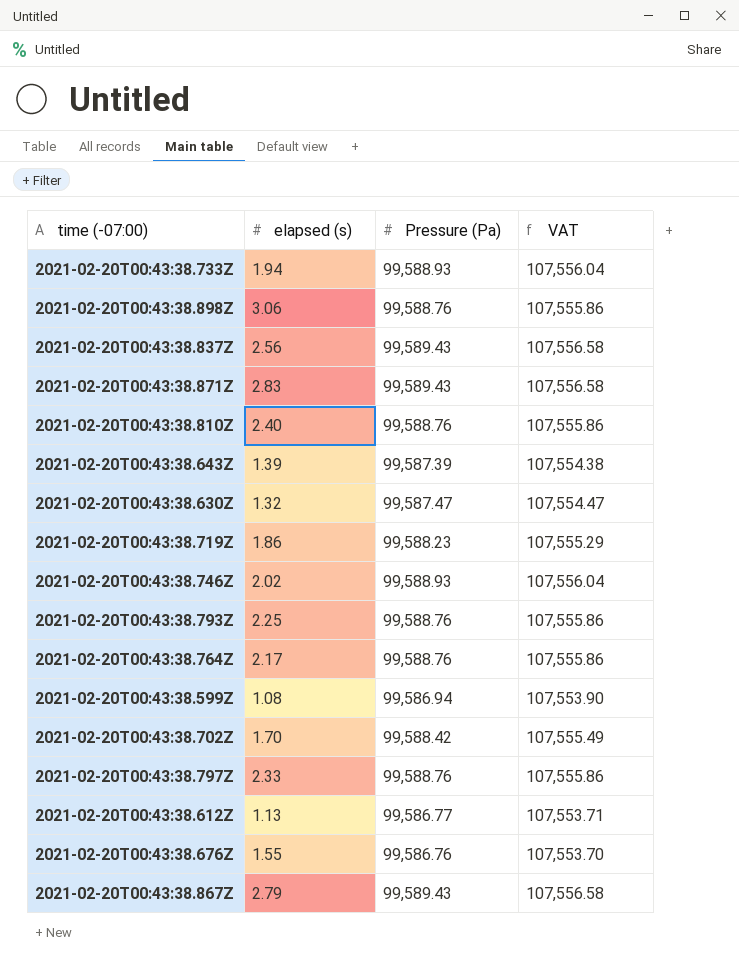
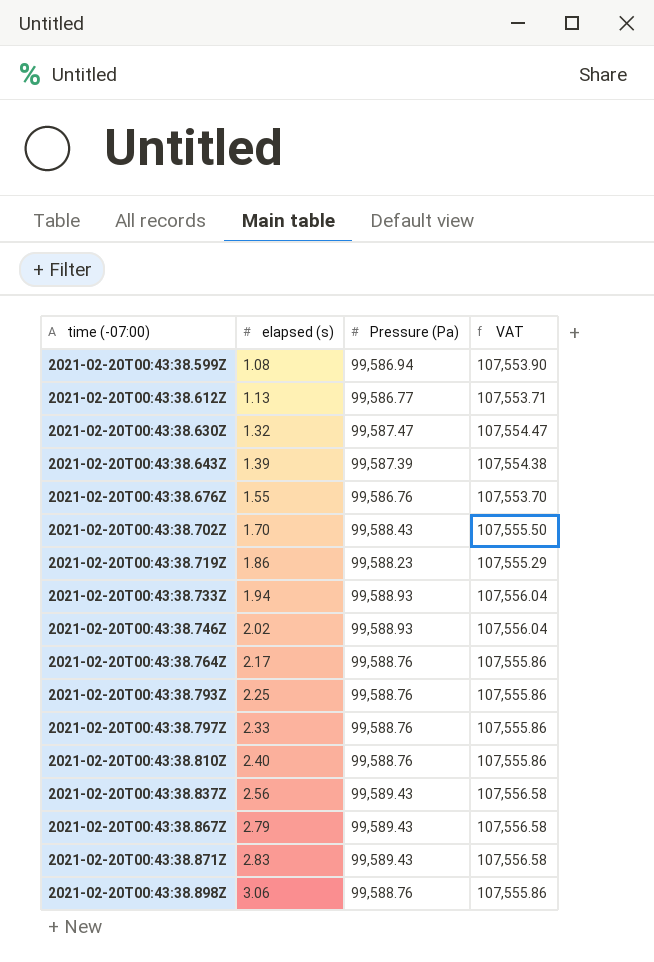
row order: none -> time (-07:00) ascending
2021-02-20T00:43:38.702Z | Pressure (Pa): 99,588.42 -> 99,588.43
2021-02-20T00:43:38.702Z | VAT: 107,555.49 -> 107,555.50

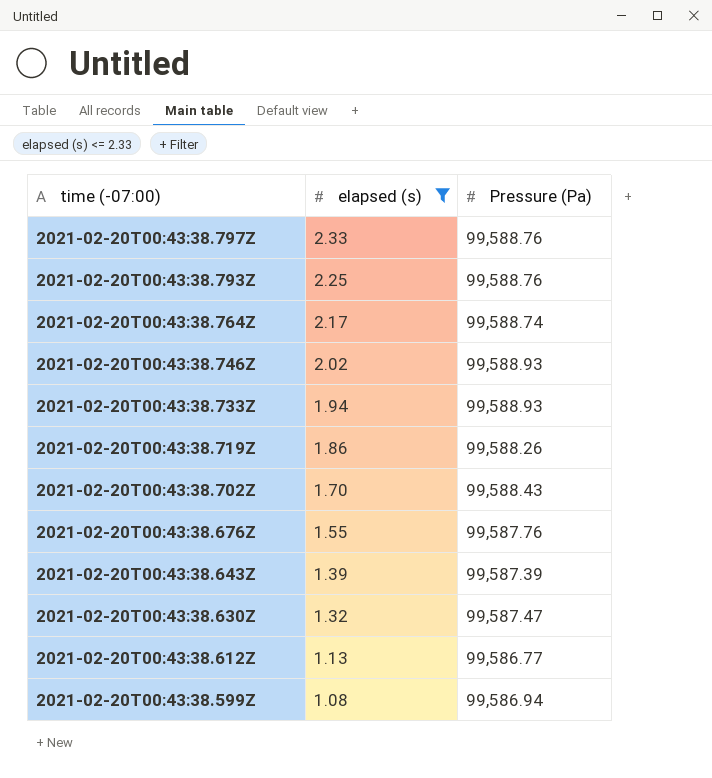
filter: none -> elapsed (s) <= 2.33
row order: time (-07:00) ascending -> time (-07:00) descending
column VAT | formula: [Pressure (Pa)] * 1.08 -> none
2021-02-20T00:43:38.764Z | Pressure (Pa): 99,588.76 -> 99,588.74
2021-02-20T00:43:38.719Z | Pressure (Pa): 99,588.23 -> 99,588.26
2021-02-20T00:43:38.676Z | Pressure (Pa): 99,586.76 -> 99,587.76

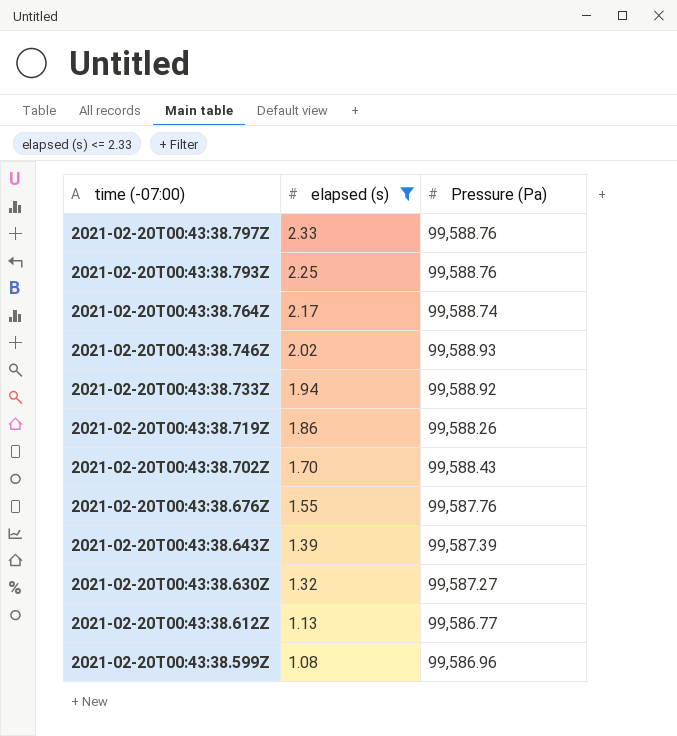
2021-02-20T00:43:38.733Z | Pressure (Pa): 99,588.93 -> 99,588.92
2021-02-20T00:43:38.630Z | Pressure (Pa): 99,587.47 -> 99,587.27
2021-02-20T00:43:38.599Z | Pressure (Pa): 99,586.94 -> 99,586.96

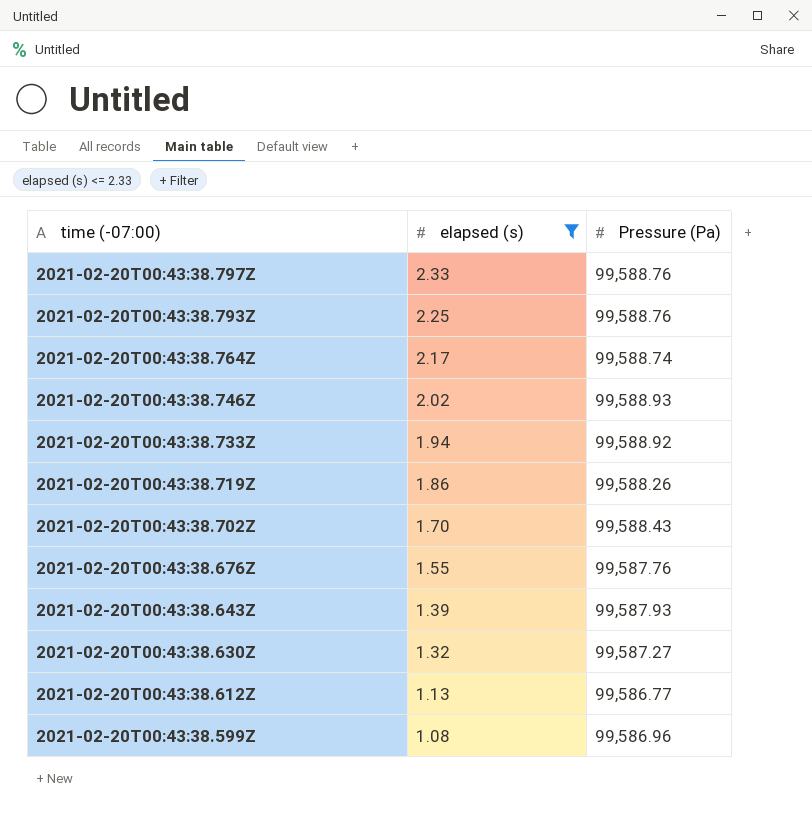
2021-02-20T00:43:38.643Z | Pressure (Pa): 99,587.39 -> 99,587.93

